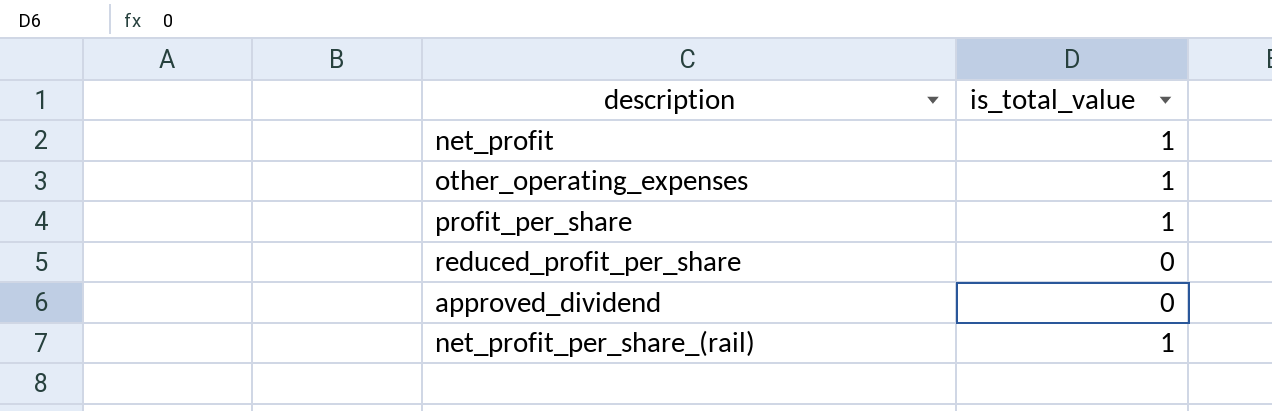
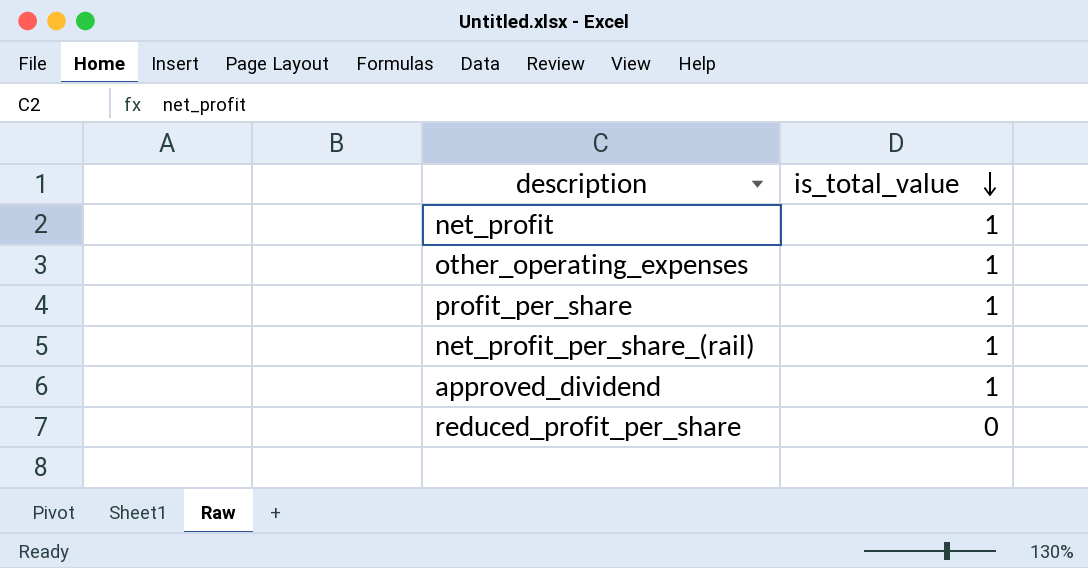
row order: none -> is_total_value descending
approved_dividend | is_total_value: 0 -> 1

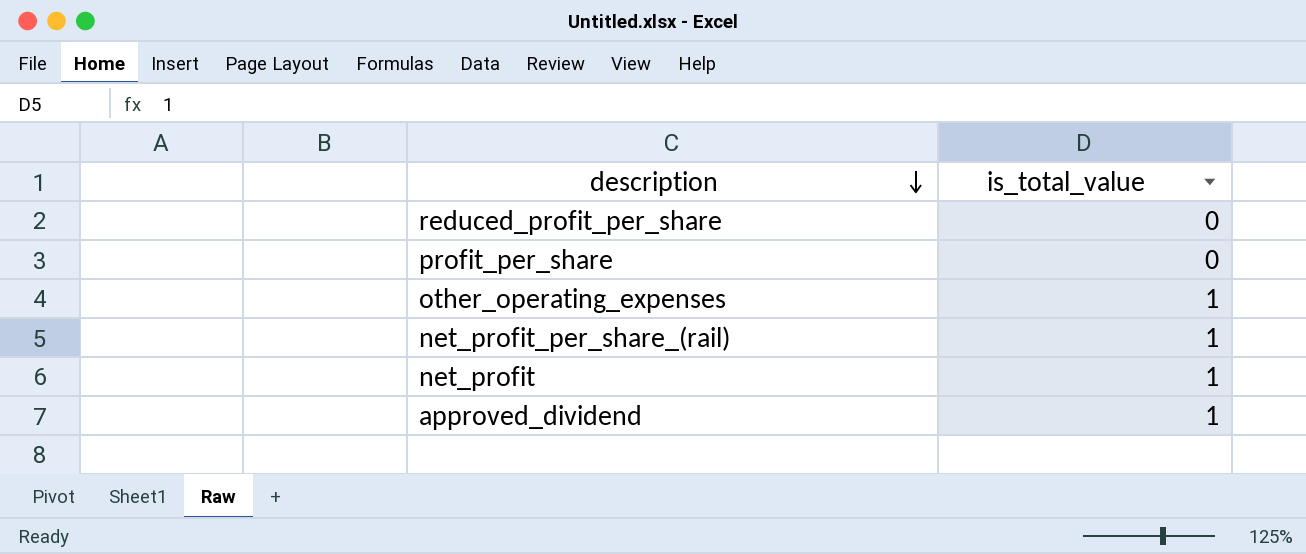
row order: is_total_value descending -> description descending
profit_per_share | is_total_value: 1 -> 0

